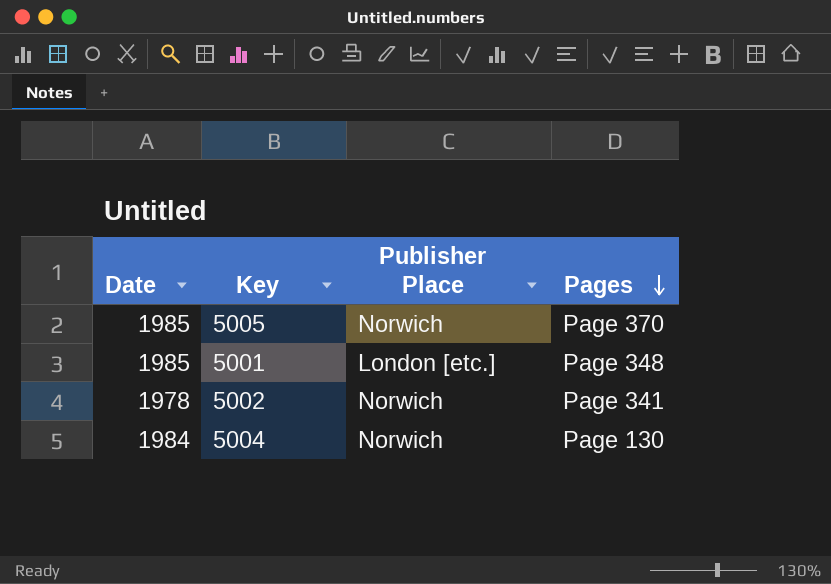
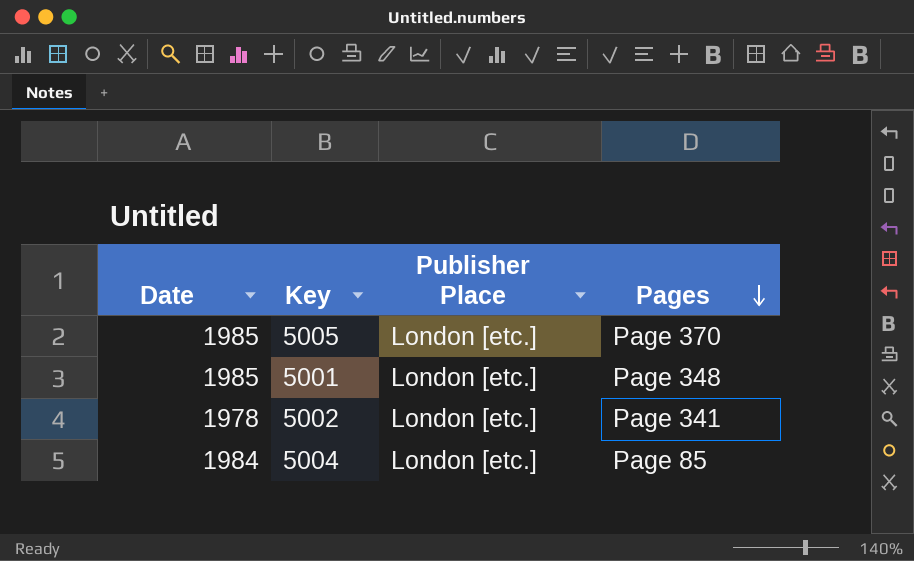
5005 | Publisher Place: Norwich -> London [etc.]
5002 | Publisher Place: Norwich -> London [etc.]
5004 | Publisher Place: Norwich -> London [etc.]
5004 | Pages: Page 130 -> Page 85

